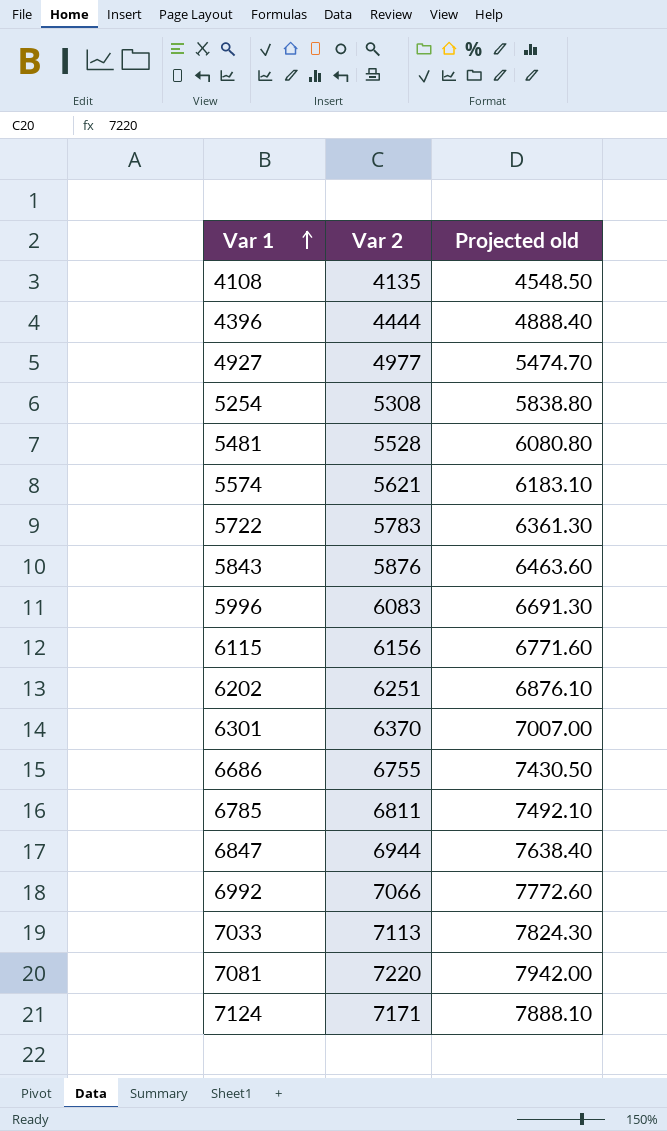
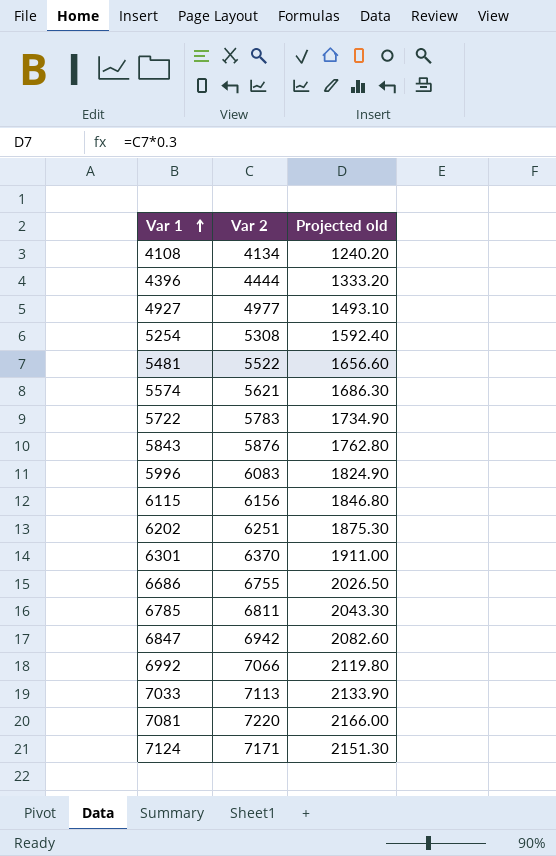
column Projected old | formula: [Var 2] * 1.1 -> [Var 2] * 0.3
4108 | Var 2: 4135 -> 4134
5481 | Var 2: 5528 -> 5522
6847 | Var 2: 6944 -> 6942

